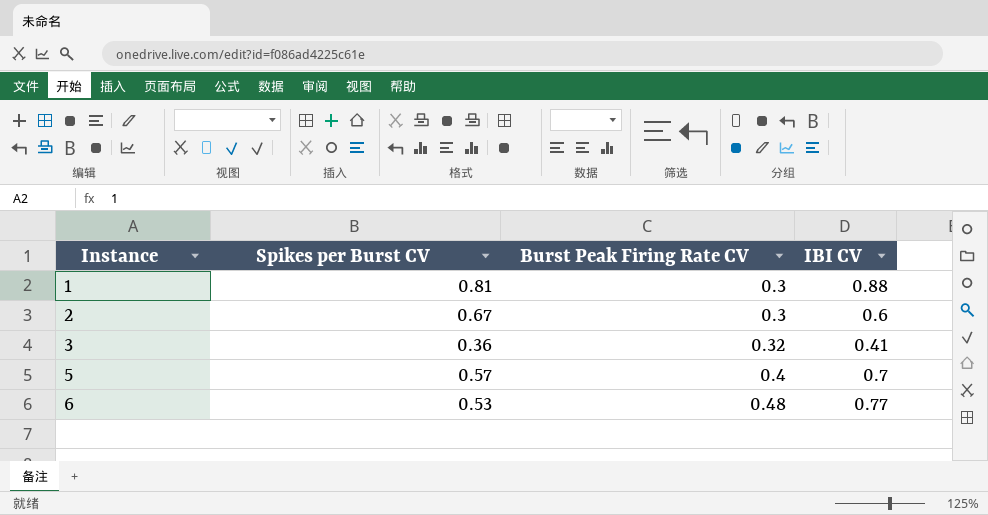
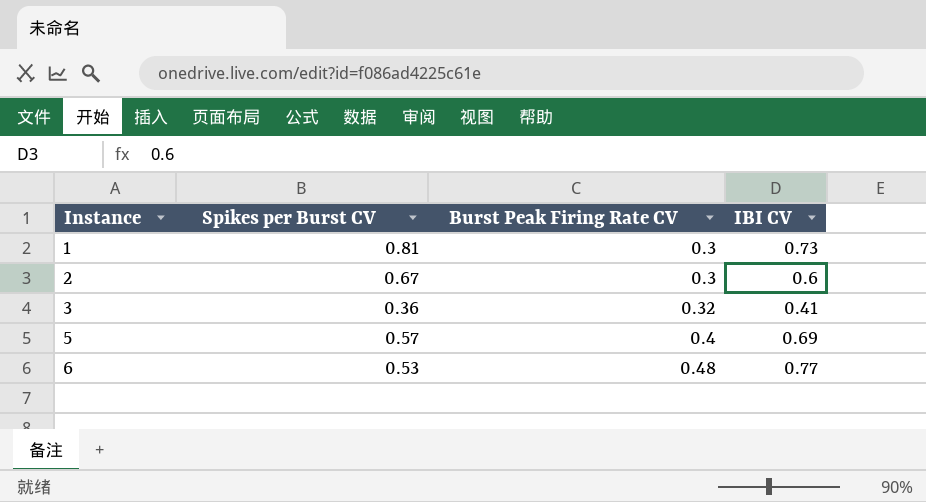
1 | IBI CV: 0.88 -> 0.73
5 | IBI CV: 0.7 -> 0.69

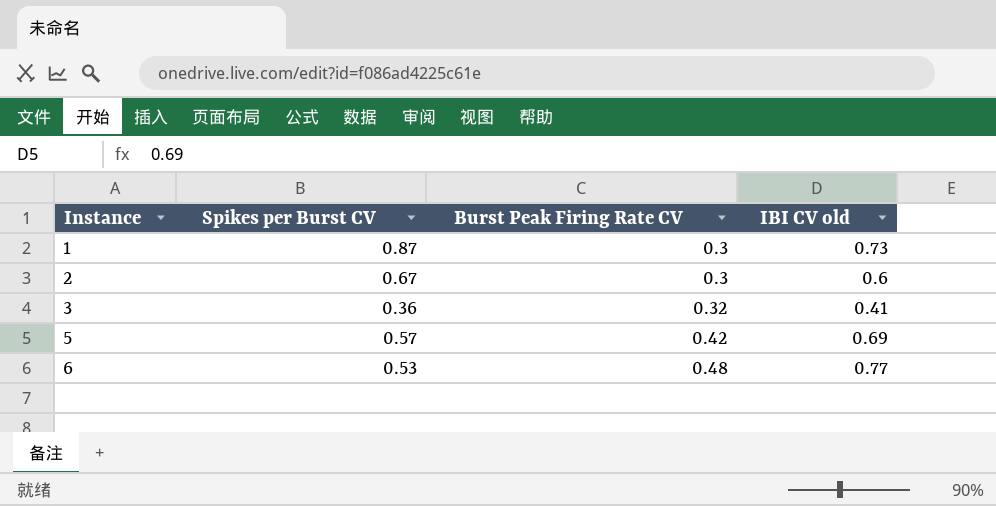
column name: IBI CV -> IBI CV old
1 | Spikes per Burst CV: 0.81 -> 0.87
5 | Burst Peak Firing Rate CV: 0.4 -> 0.42

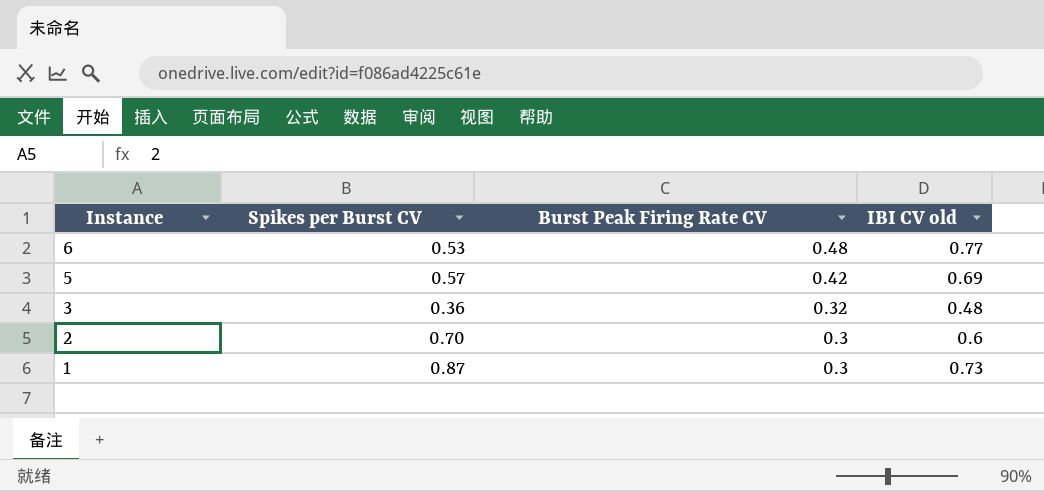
row order: Instance ascending -> Instance descending
3 | IBI CV old: 0.41 -> 0.48
2 | Spikes per Burst CV: 0.67 -> 0.70

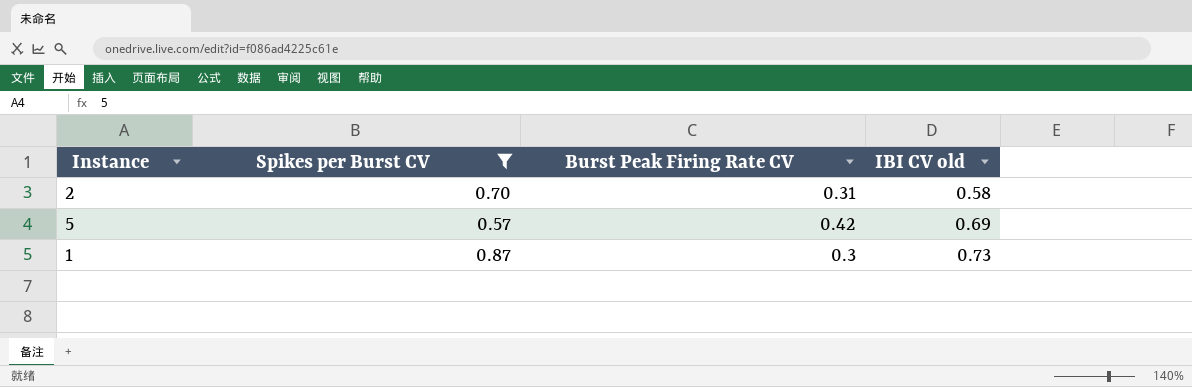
filter: none -> Spikes per Burst CV >= 0.57
row order: Instance descending -> IBI CV old ascending
2 | Burst Peak Firing Rate CV: 0.3 -> 0.31
2 | IBI CV old: 0.6 -> 0.58

